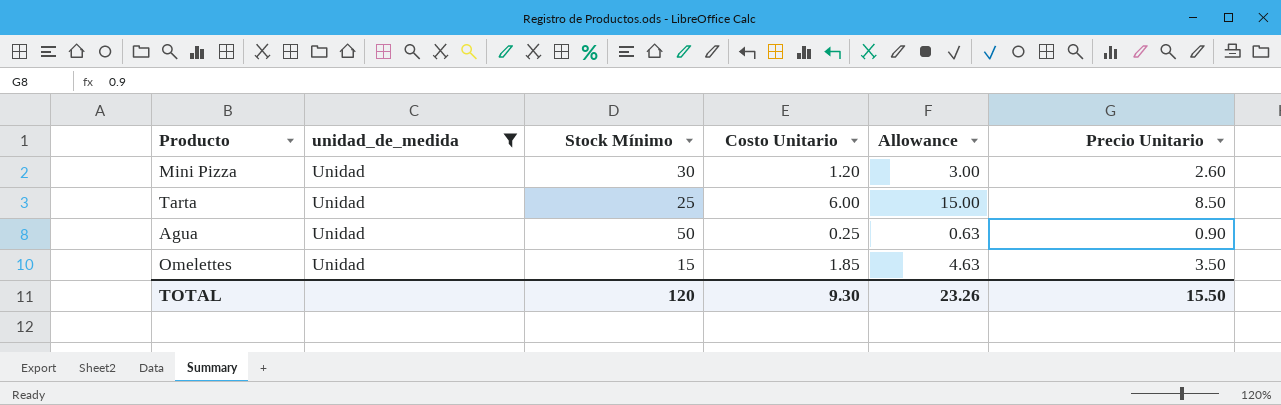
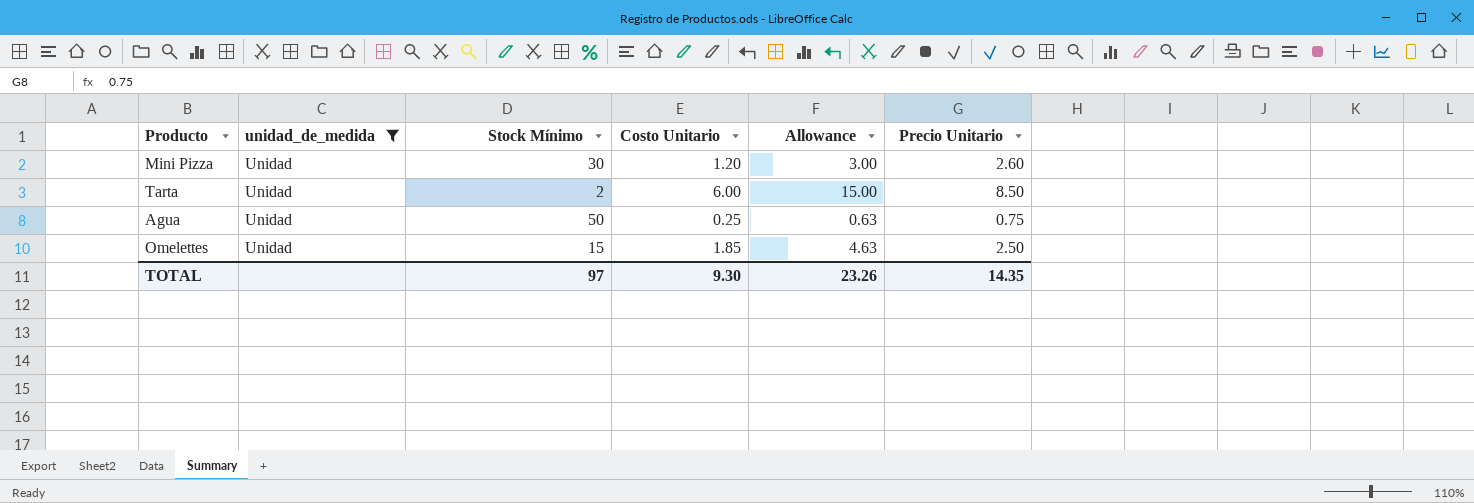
Tarta | Stock Mínimo: 25 -> 2
Agua | Precio Unitario: 0.90 -> 0.75
Omelettes | Precio Unitario: 3.50 -> 2.50
TOTAL | Stock Mínimo: 120 -> 97
TOTAL | Precio Unitario: 15.50 -> 14.35

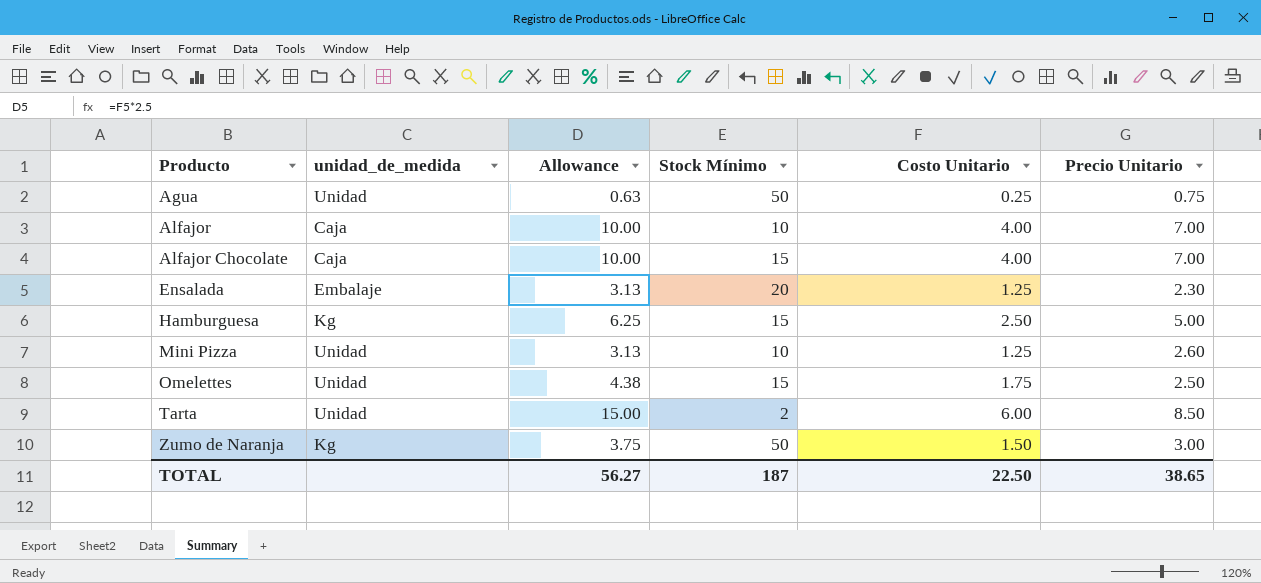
filter: unidad_de_medida = Unidad -> none
row order: none -> Producto ascending
column Allowance | position: 5 -> 3
Mini Pizza | Allowance: 3.00 -> 3.13
Mini Pizza | Stock Mínimo: 30 -> 10
Mini Pizza | Costo Unitario: 1.20 -> 1.25
Omelettes | Allowance: 4.63 -> 4.38
Omelettes | Costo Unitario: 1.85 -> 1.75
TOTAL | Allowance: 23.26 -> 56.27
TOTAL | Stock Mínimo: 97 -> 187
TOTAL | Costo Unitario: 9.30 -> 22.50
TOTAL | Precio Unitario: 14.35 -> 38.65

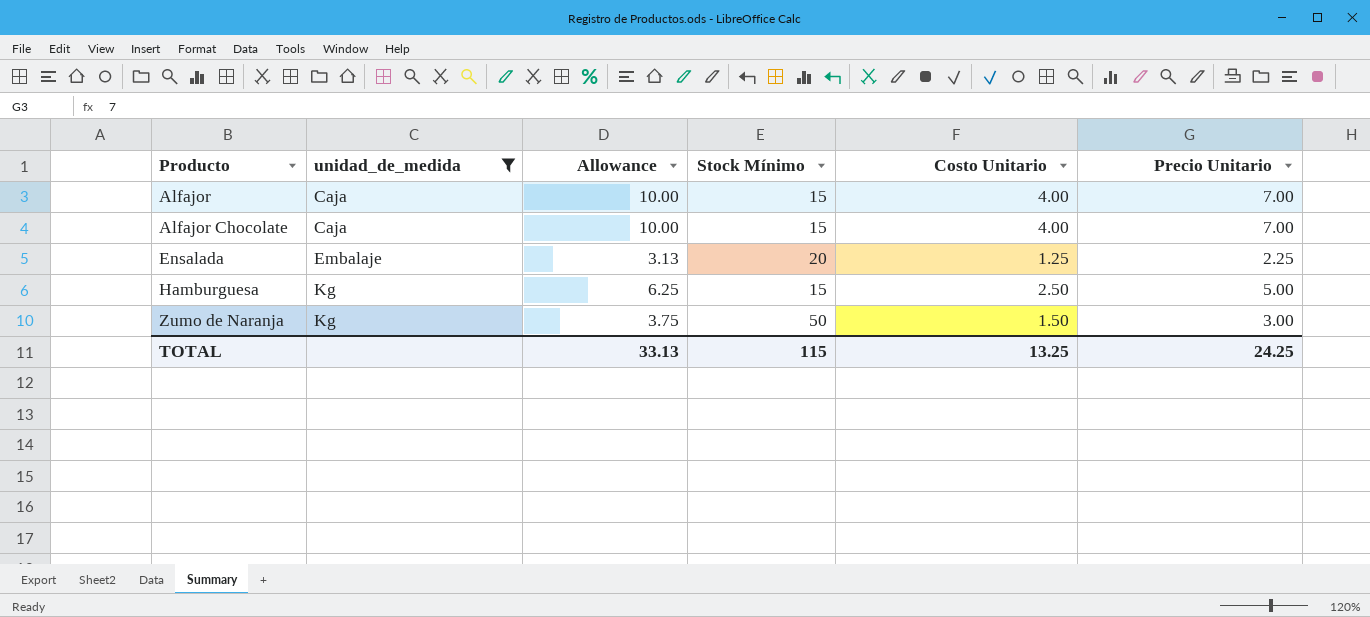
filter: none -> unidad_de_medida != Unidad
Alfajor | Stock Mínimo: 10 -> 15
Ensalada | Precio Unitario: 2.30 -> 2.25
TOTAL | Allowance: 56.27 -> 33.13
TOTAL | Stock Mínimo: 187 -> 115
TOTAL | Costo Unitario: 22.50 -> 13.25
TOTAL | Precio Unitario: 38.65 -> 24.25

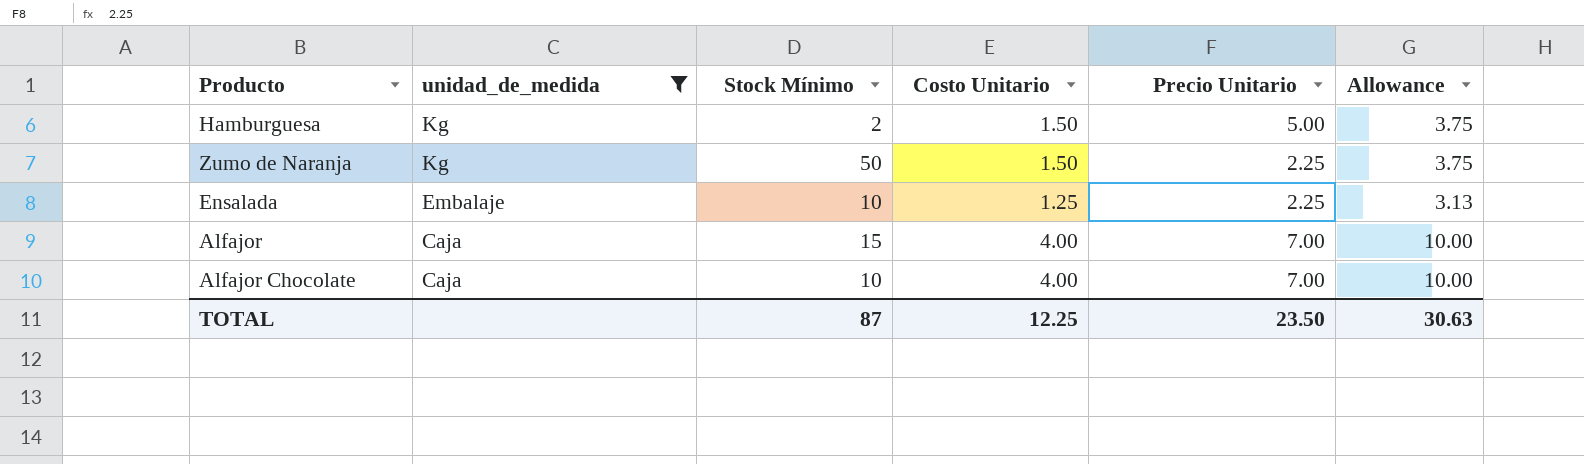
row order: Producto ascending -> unidad_de_medida descending
column Allowance | position: 3 -> 6
Hamburguesa | Stock Mínimo: 15 -> 2
Hamburguesa | Costo Unitario: 2.50 -> 1.50
Hamburguesa | Allowance: 6.25 -> 3.75
Zumo de Naranja | Precio Unitario: 3.00 -> 2.25
Ensalada | Stock Mínimo: 20 -> 10
Alfajor Chocolate | Stock Mínimo: 15 -> 10
TOTAL | Stock Mínimo: 115 -> 87
TOTAL | Costo Unitario: 13.25 -> 12.25
TOTAL | Precio Unitario: 24.25 -> 23.50
TOTAL | Allowance: 33.13 -> 30.63

